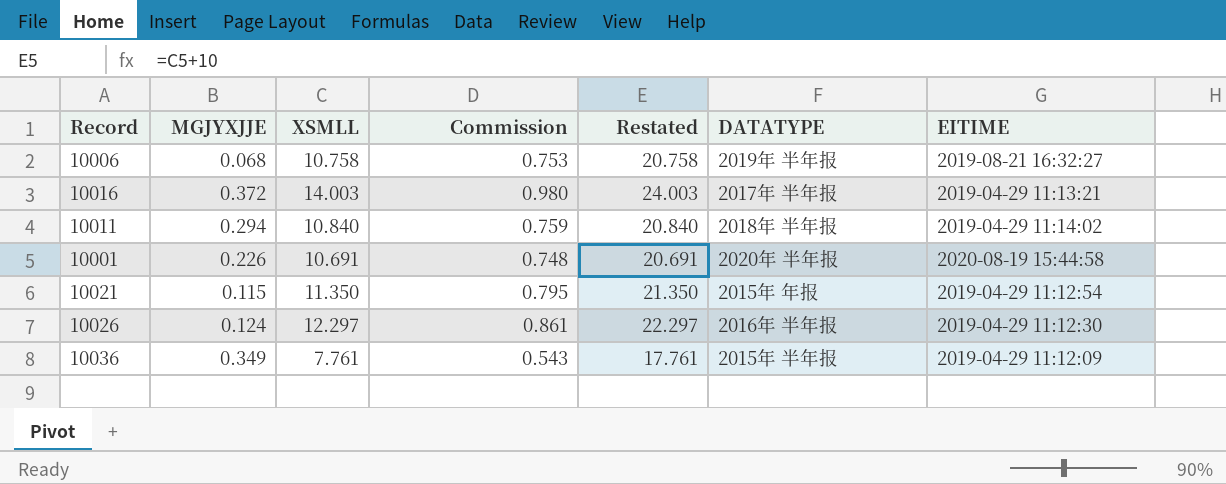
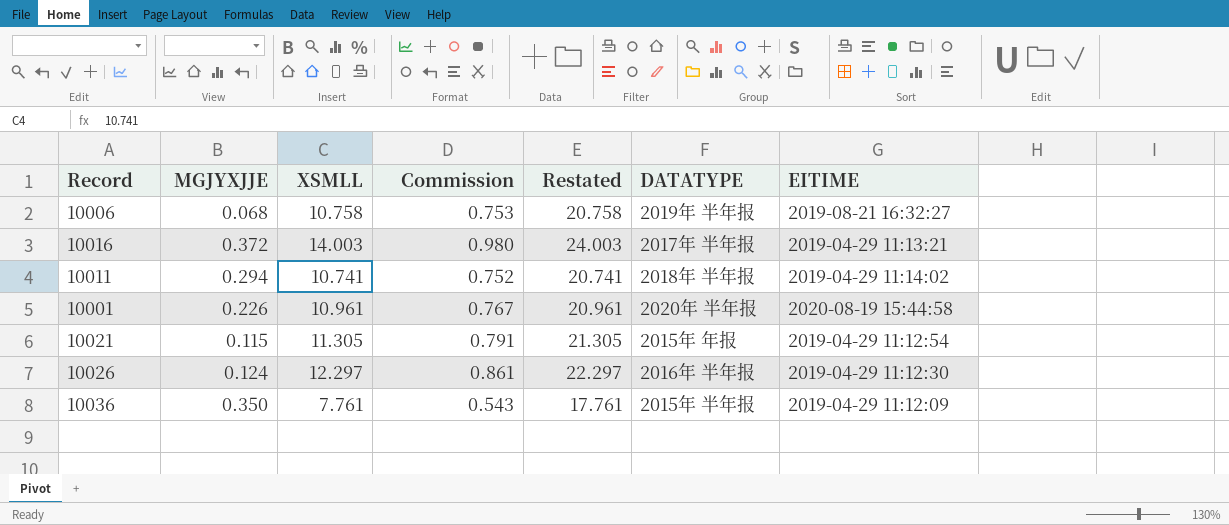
10011 | XSMLL: 10.840 -> 10.741
10011 | Commission: 0.759 -> 0.752
10011 | Restated: 20.840 -> 20.741
10001 | XSMLL: 10.691 -> 10.961
10001 | Commission: 0.748 -> 0.767
10001 | Restated: 20.691 -> 20.961
10021 | XSMLL: 11.350 -> 11.305
10021 | Commission: 0.795 -> 0.791
10021 | Restated: 21.350 -> 21.305
10036 | MGJYXJJE: 0.349 -> 0.350

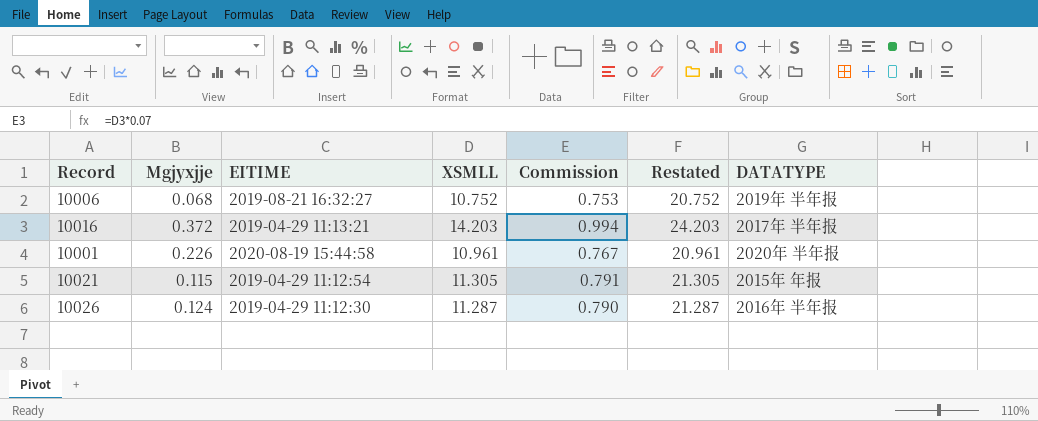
column name: MGJYXJJE -> Mgjyxjje
column EITIME | position: 7 -> 3
row 10011: 0.294 | 10.741 | 0.752 | 20.741 | 2018年 半年报 | 2019-04-29 11:14:02 -> none
row 10036: 0.350 | 7.761 | 0.543 | 17.761 | 2015年 半年报 | 2019-04-29 11:12:09 -> none
10006 | XSMLL: 10.758 -> 10.752
10006 | Restated: 20.758 -> 20.752
10016 | XSMLL: 14.003 -> 14.203
10016 | Commission: 0.980 -> 0.994
10016 | Restated: 24.003 -> 24.203
10026 | XSMLL: 12.297 -> 11.287
10026 | Commission: 0.861 -> 0.790
10026 | Restated: 22.297 -> 21.287

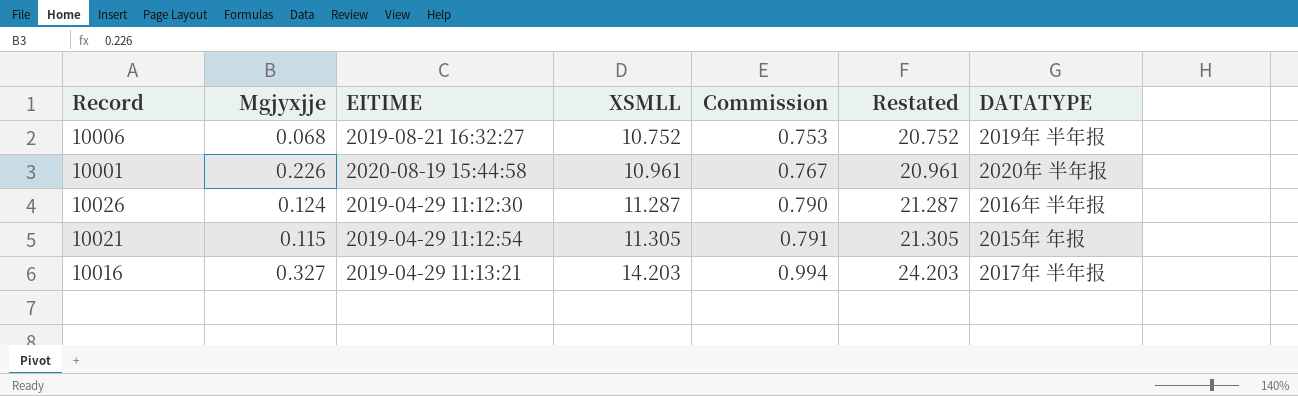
row order: none -> XSMLL ascending
10016 | Mgjyxjje: 0.372 -> 0.327

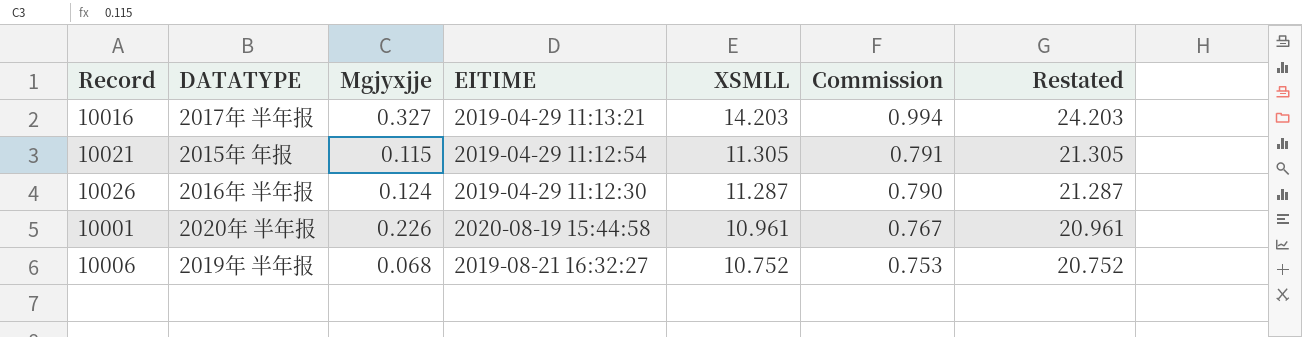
row order: XSMLL ascending -> XSMLL descending
column DATATYPE | position: 7 -> 2

